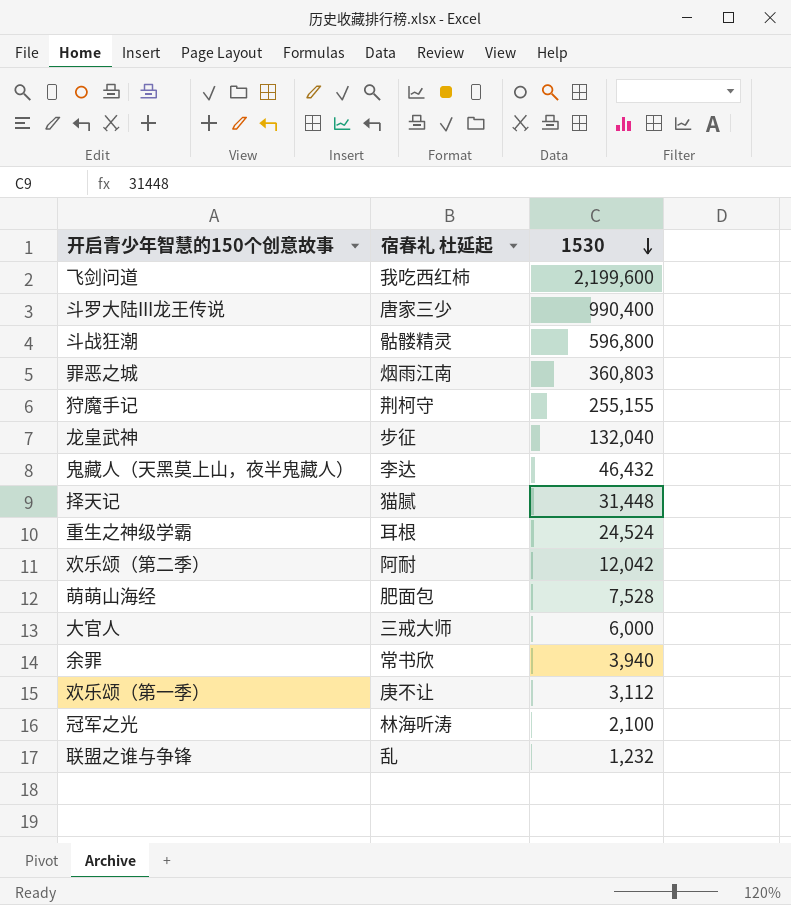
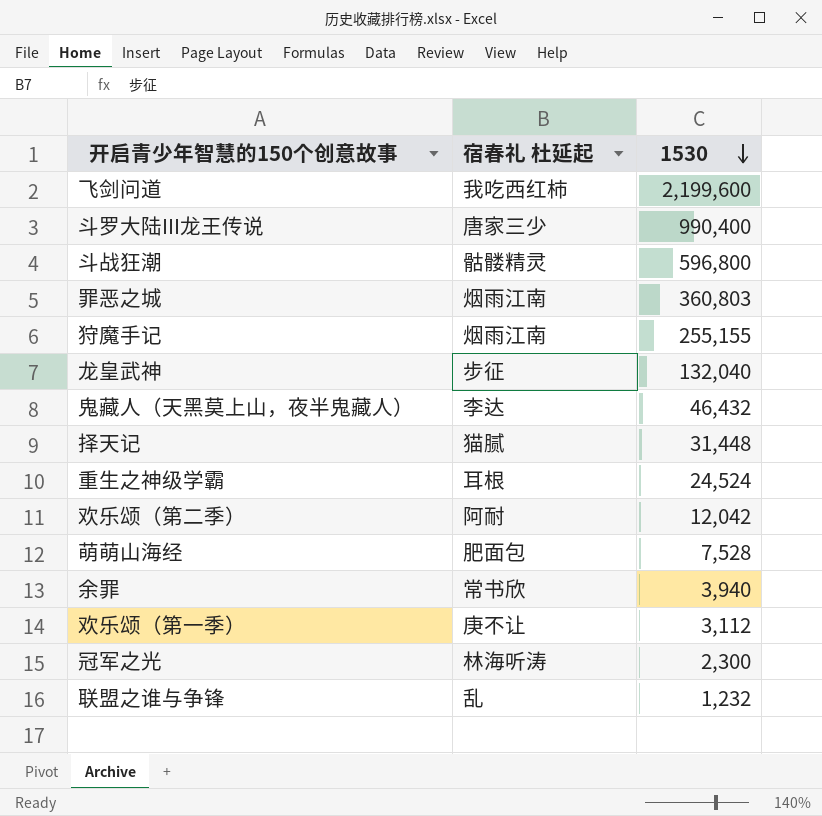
row 大官人: 三戒大师 | 6,000 -> none
狩魔手记 | 宿春礼 杜延起: 荆柯守 -> 烟雨江南
冠军之光 | 1530: 2,100 -> 2,300

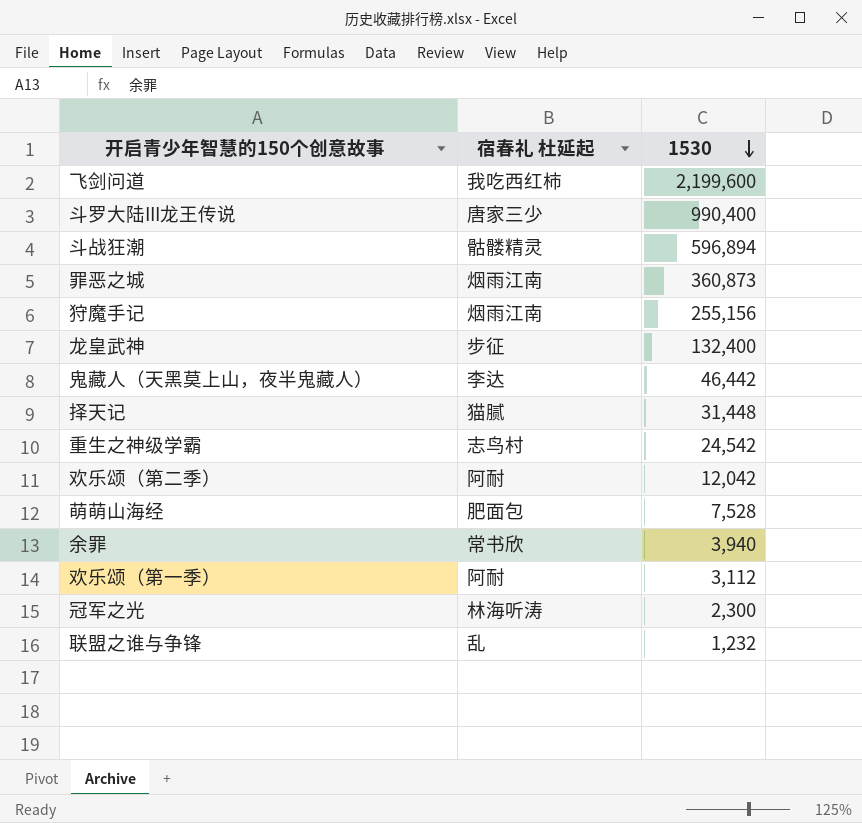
斗战狂潮 | 1530: 596,800 -> 596,894
罪恶之城 | 1530: 360,803 -> 360,873
狩魔手记 | 1530: 255,155 -> 255,156
龙皇武神 | 1530: 132,040 -> 132,400
鬼藏人（天黑莫上山，夜半鬼藏人） | 1530: 46,432 -> 46,442
重生之神级学霸 | 宿春礼 杜延起: 耳根 -> 志鸟村
重生之神级学霸 | 1530: 24,524 -> 24,542
欢乐颂（第一季） | 宿春礼 杜延起: 庚不让 -> 阿耐

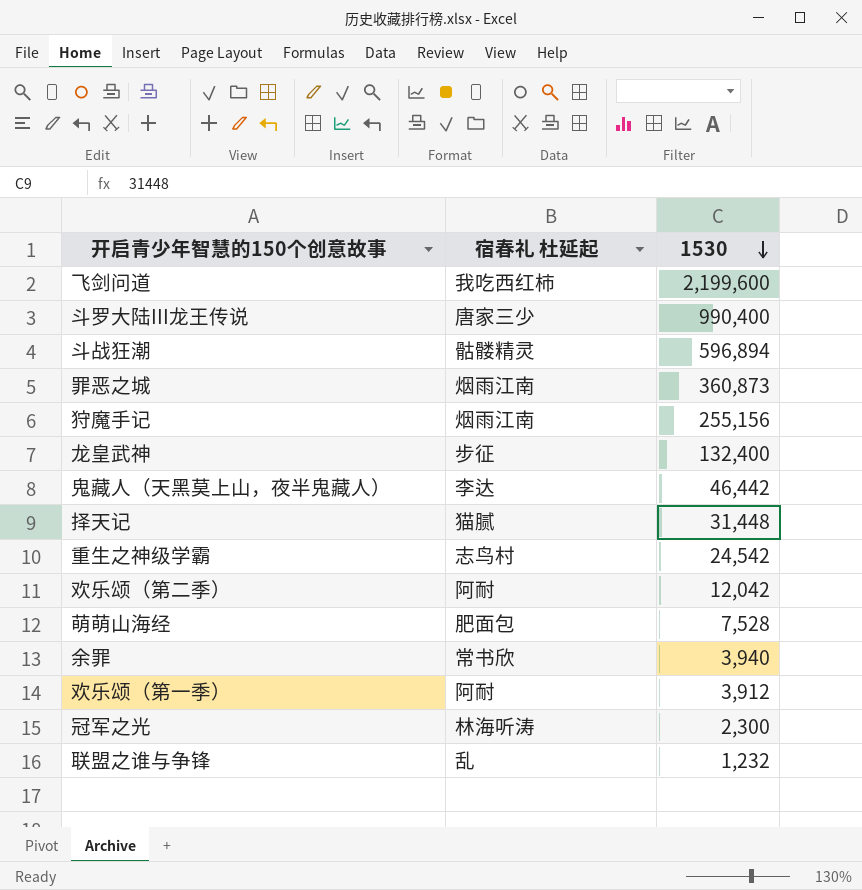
欢乐颂（第一季） | 1530: 3,112 -> 3,912

